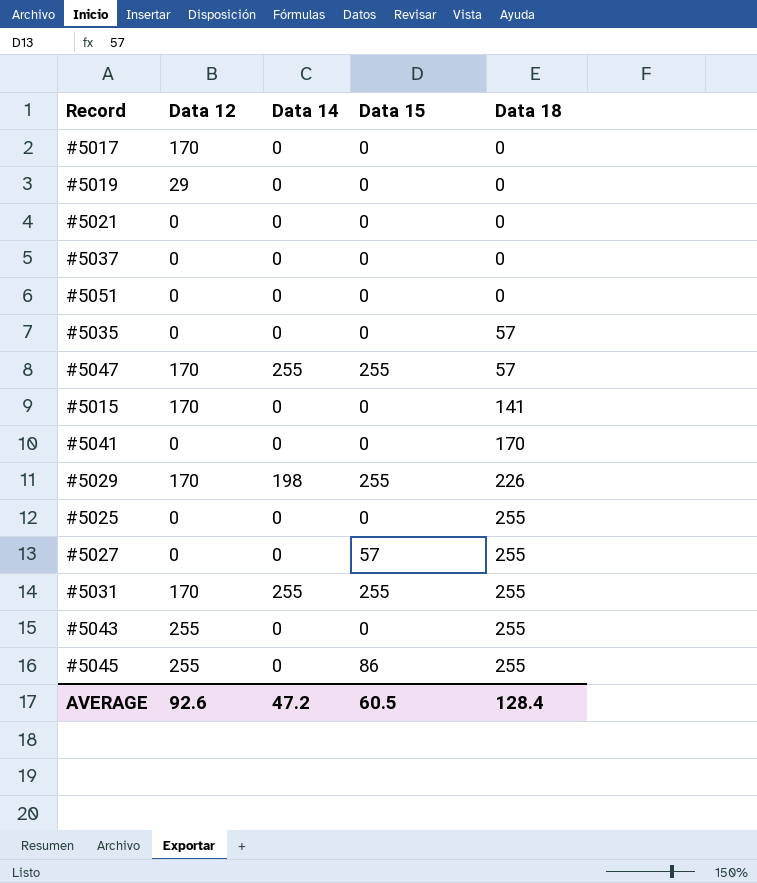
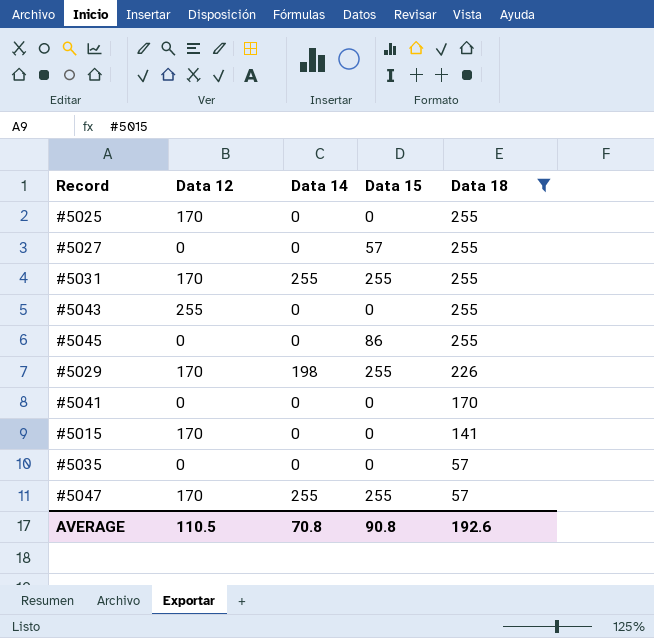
filter: none -> Data 18 != 0
row order: Data 18 ascending -> Data 18 descending
#5025 | Data 12: 0 -> 170
#5045 | Data 12: 255 -> 0
AVERAGE | Data 12: 92.6 -> 110.5
AVERAGE | Data 14: 47.2 -> 70.8
AVERAGE | Data 15: 60.5 -> 90.8
AVERAGE | Data 18: 128.4 -> 192.6

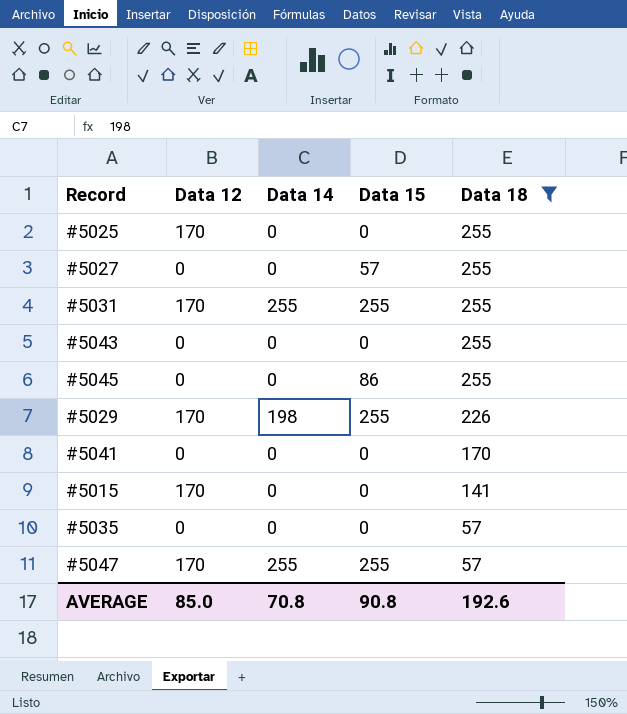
#5043 | Data 12: 255 -> 0
AVERAGE | Data 12: 110.5 -> 85.0

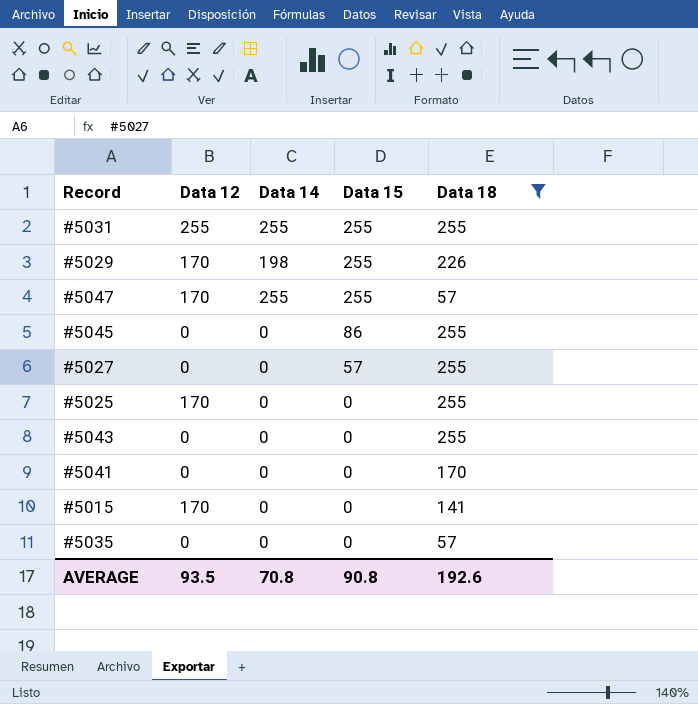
row order: Data 18 descending -> Data 15 descending
#5031 | Data 12: 170 -> 255
AVERAGE | Data 12: 85.0 -> 93.5

